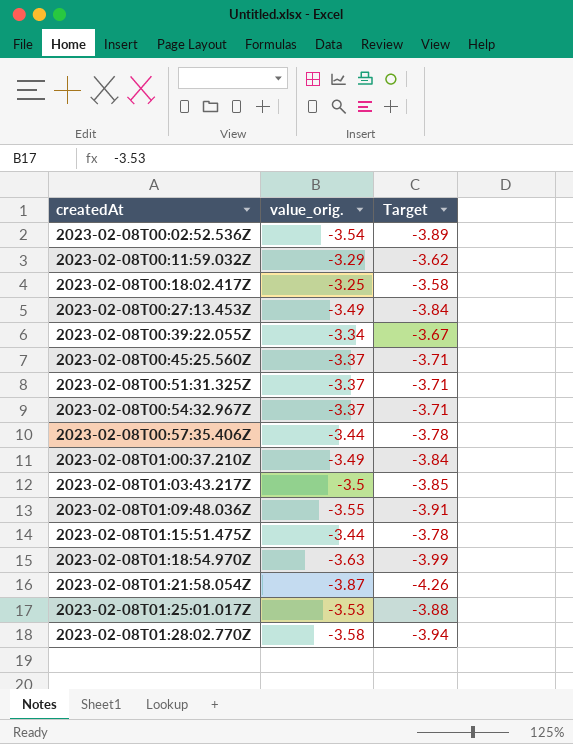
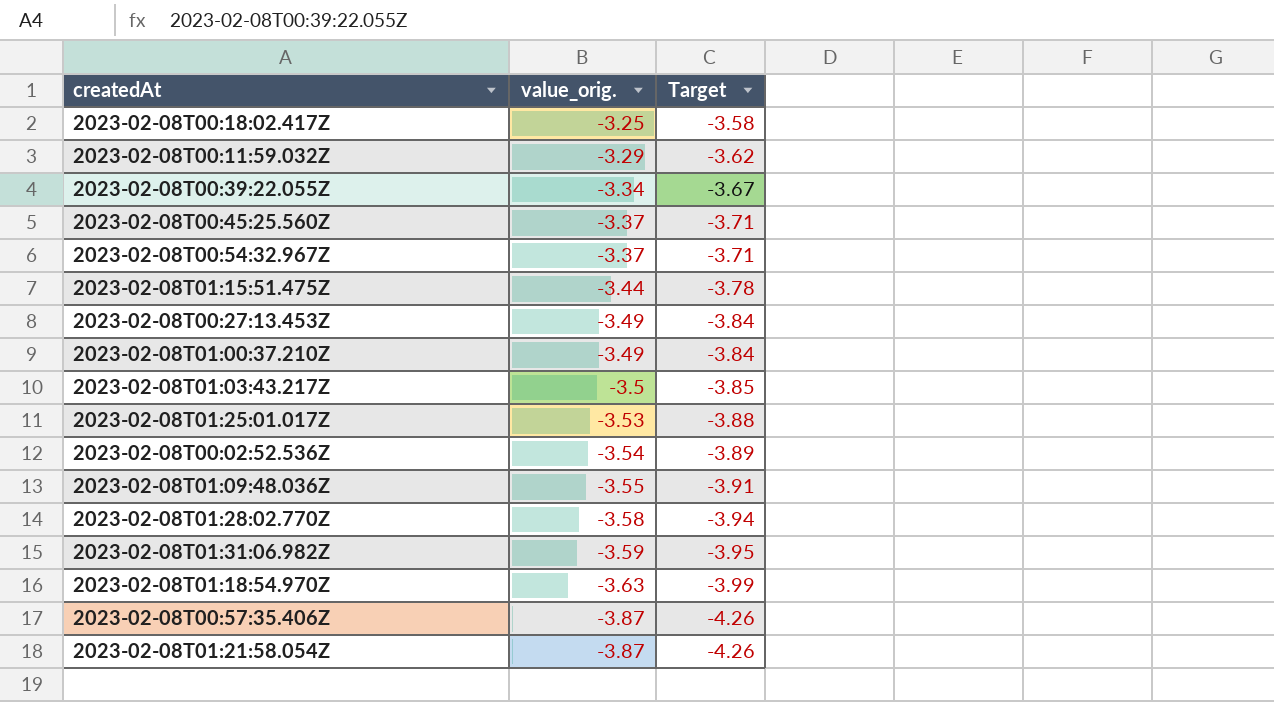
row order: createdAt ascending -> value_orig. descending
row 2023-02-08T00:51:31.325Z: -3.37 | -3.71 -> none
row 2023-02-08T01:31:06.982Z: none -> -3.59 | -3.95
2023-02-08T00:57:35.406Z | value_orig.: -3.44 -> -3.87
2023-02-08T00:57:35.406Z | Target: -3.78 -> -4.26

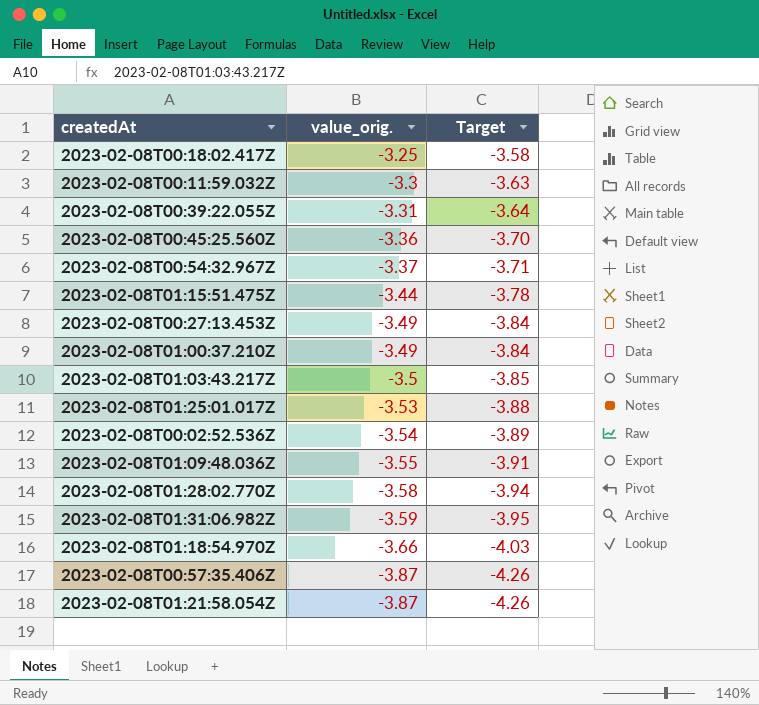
2023-02-08T00:11:59.032Z | value_orig.: -3.29 -> -3.3
2023-02-08T00:11:59.032Z | Target: -3.62 -> -3.63
2023-02-08T00:39:22.055Z | value_orig.: -3.34 -> -3.31
2023-02-08T00:39:22.055Z | Target: -3.67 -> -3.64
2023-02-08T00:45:25.560Z | value_orig.: -3.37 -> -3.36
2023-02-08T00:45:25.560Z | Target: -3.71 -> -3.70
2023-02-08T01:18:54.970Z | value_orig.: -3.63 -> -3.66
2023-02-08T01:18:54.970Z | Target: -3.99 -> -4.03

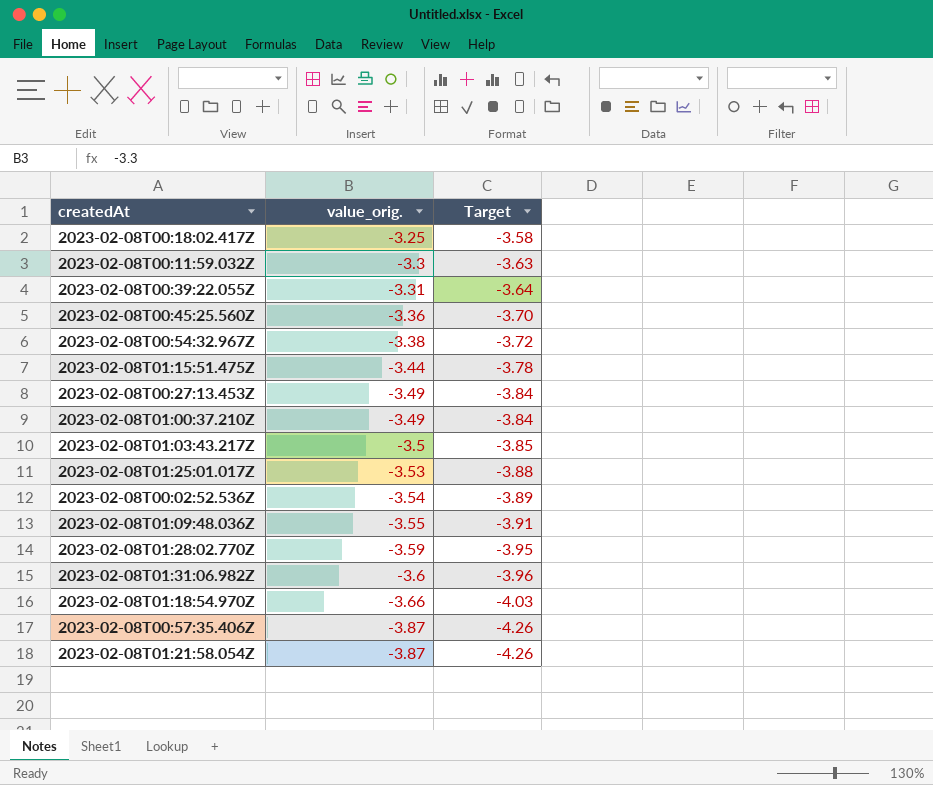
2023-02-08T00:54:32.967Z | value_orig.: -3.37 -> -3.38
2023-02-08T00:54:32.967Z | Target: -3.71 -> -3.72
2023-02-08T01:28:02.770Z | value_orig.: -3.58 -> -3.59
2023-02-08T01:28:02.770Z | Target: -3.94 -> -3.95
2023-02-08T01:31:06.982Z | value_orig.: -3.59 -> -3.6
2023-02-08T01:31:06.982Z | Target: -3.95 -> -3.96

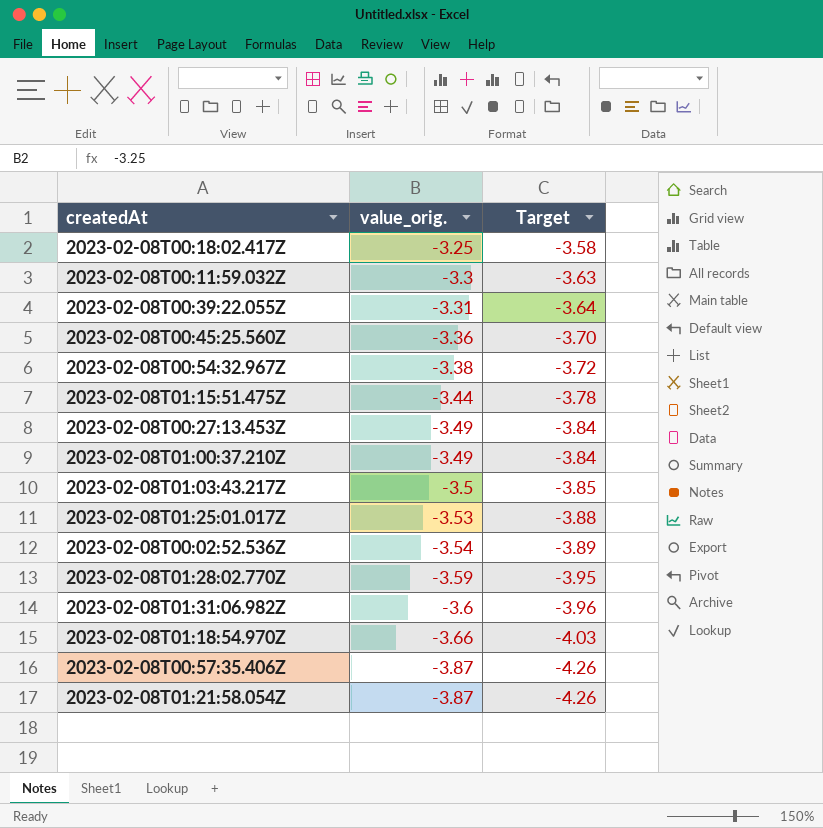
row 2023-02-08T01:09:48.036Z: -3.55 | -3.91 -> none

